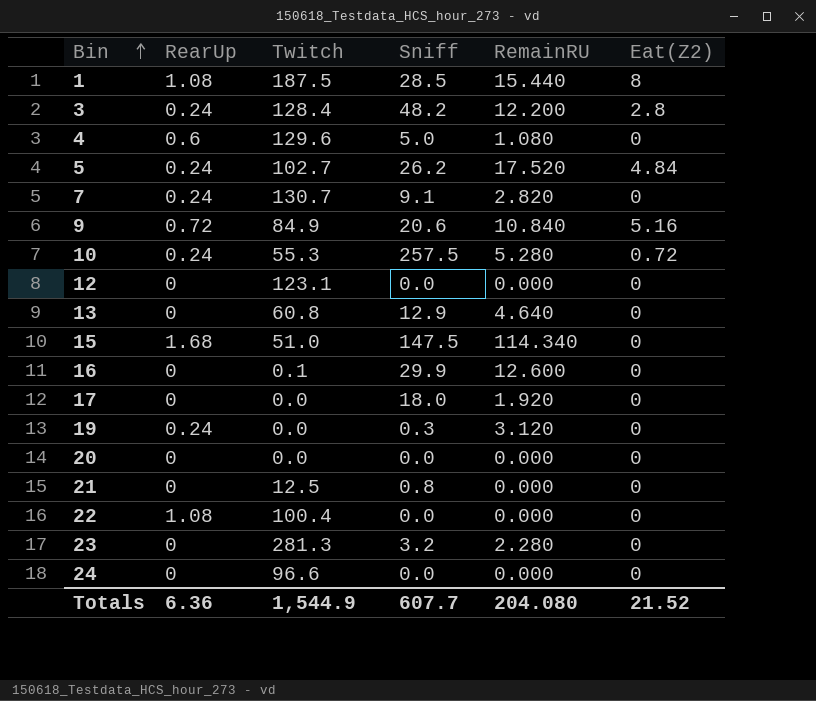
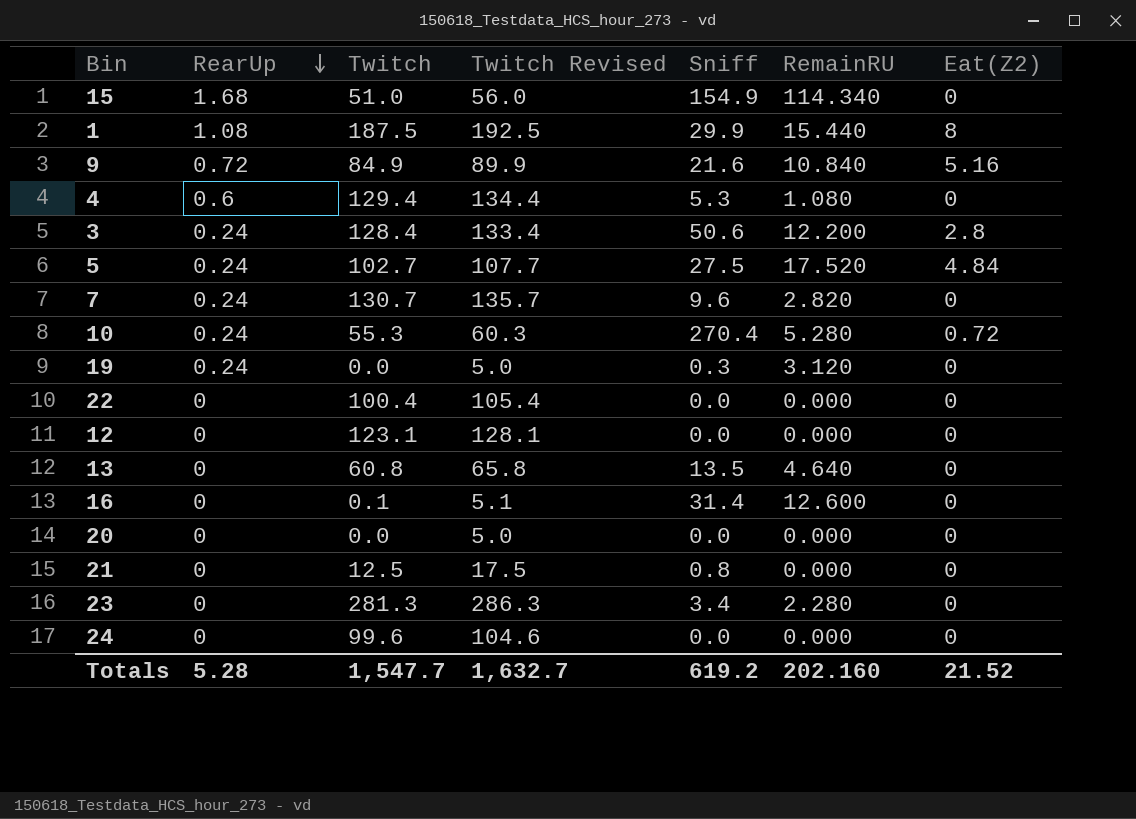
row order: Bin ascending -> RearUp descending
column Twitch Revised | formula: none -> [Twitch] + 5
row 17: 0 | 0.0 | 18.0 | 1.920 | 0 -> none
15 | Sniff: 147.5 -> 154.9
1 | Sniff: 28.5 -> 29.9
9 | Sniff: 20.6 -> 21.6
4 | Twitch: 129.6 -> 129.4
4 | Sniff: 5.0 -> 5.3
3 | Sniff: 48.2 -> 50.6
5 | Sniff: 26.2 -> 27.5
7 | Sniff: 9.1 -> 9.6
10 | Sniff: 257.5 -> 270.4
22 | RearUp: 1.08 -> 0
13 | Sniff: 12.9 -> 13.5
16 | Sniff: 29.9 -> 31.4
23 | Sniff: 3.2 -> 3.4
24 | Twitch: 96.6 -> 99.6
Totals | RearUp: 6.36 -> 5.28
Totals | Twitch: 1,544.9 -> 1,547.7
Totals | Sniff: 607.7 -> 619.2
Totals | RemainRU: 204.080 -> 202.160

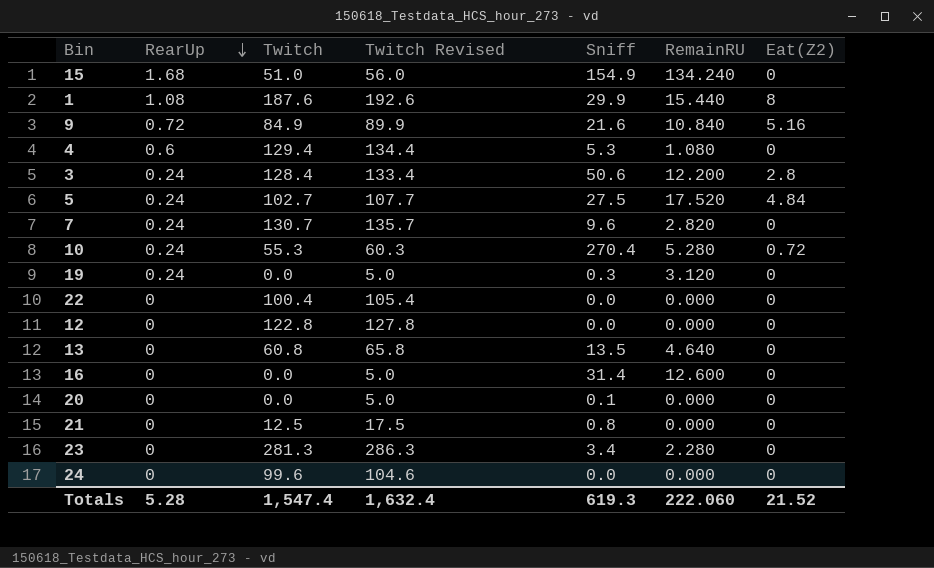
15 | RemainRU: 114.340 -> 134.240
1 | Twitch: 187.5 -> 187.6
1 | Twitch Revised: 192.5 -> 192.6
12 | Twitch: 123.1 -> 122.8
12 | Twitch Revised: 128.1 -> 127.8
16 | Twitch: 0.1 -> 0.0
16 | Twitch Revised: 5.1 -> 5.0
20 | Sniff: 0.0 -> 0.1
Totals | Twitch: 1,547.7 -> 1,547.4
Totals | Twitch Revised: 1,632.7 -> 1,632.4
Totals | Sniff: 619.2 -> 619.3
Totals | RemainRU: 202.160 -> 222.060

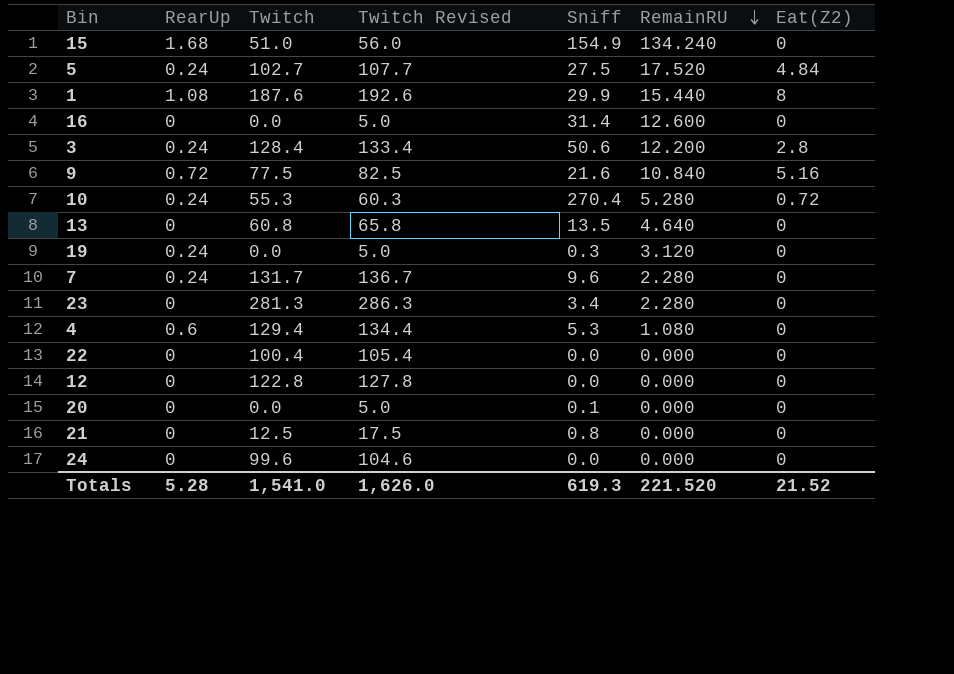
row order: RearUp descending -> RemainRU descending
9 | Twitch: 84.9 -> 77.5
9 | Twitch Revised: 89.9 -> 82.5
7 | Twitch: 130.7 -> 131.7
7 | Twitch Revised: 135.7 -> 136.7
7 | RemainRU: 2.820 -> 2.280
Totals | Twitch: 1,547.4 -> 1,541.0
Totals | Twitch Revised: 1,632.4 -> 1,626.0
Totals | RemainRU: 222.060 -> 221.520

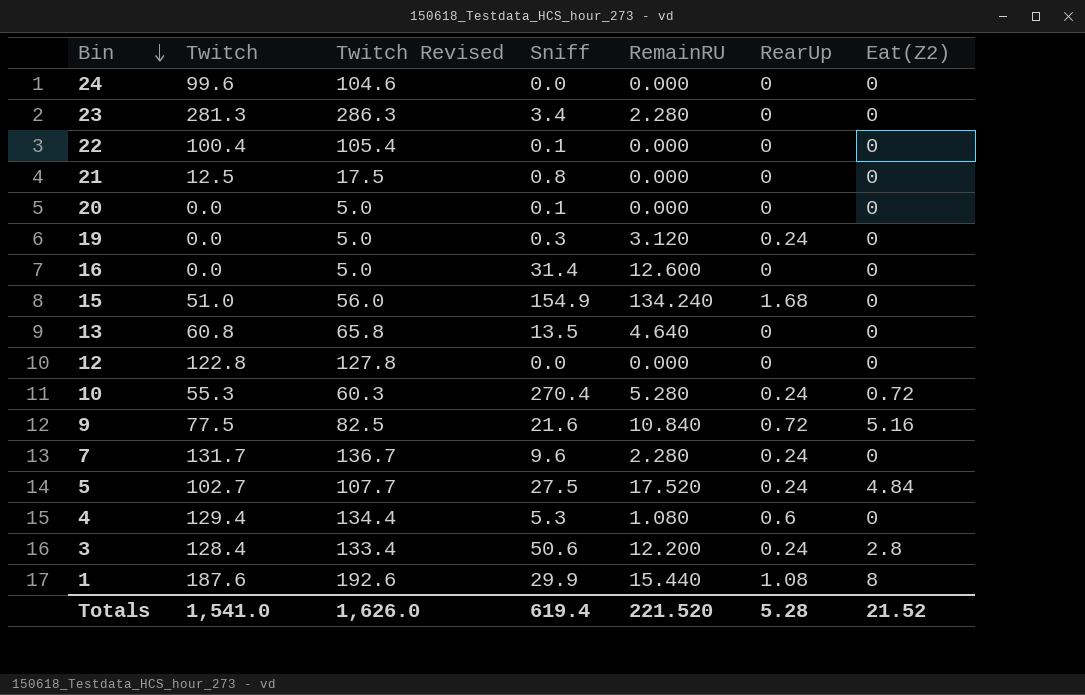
row order: RemainRU descending -> Bin descending
column RearUp | position: 2 -> 6
22 | Sniff: 0.0 -> 0.1
Totals | Sniff: 619.3 -> 619.4

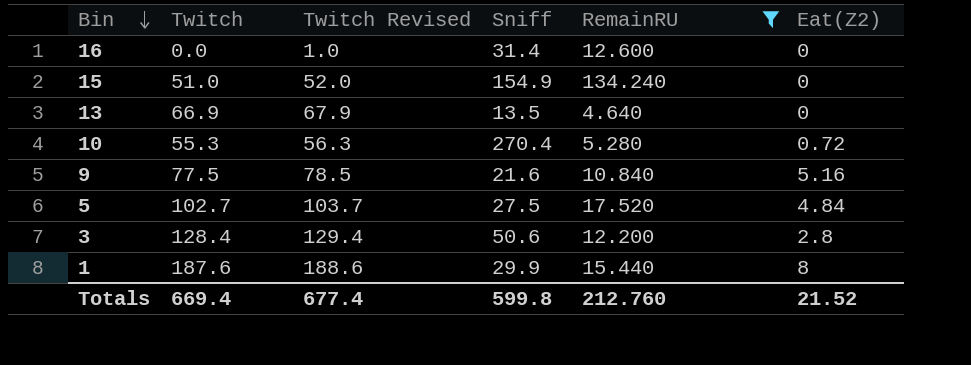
filter: none -> RemainRU >= 4.640
column RearUp | position: 6 -> none
column Twitch Revised | formula: [Twitch] + 5 -> [Twitch] + 1
13 | Twitch: 60.8 -> 66.9
Totals | Twitch: 1,541.0 -> 669.4
Totals | Twitch Revised: 1,626.0 -> 677.4
Totals | Sniff: 619.4 -> 599.8
Totals | RemainRU: 221.520 -> 212.760

